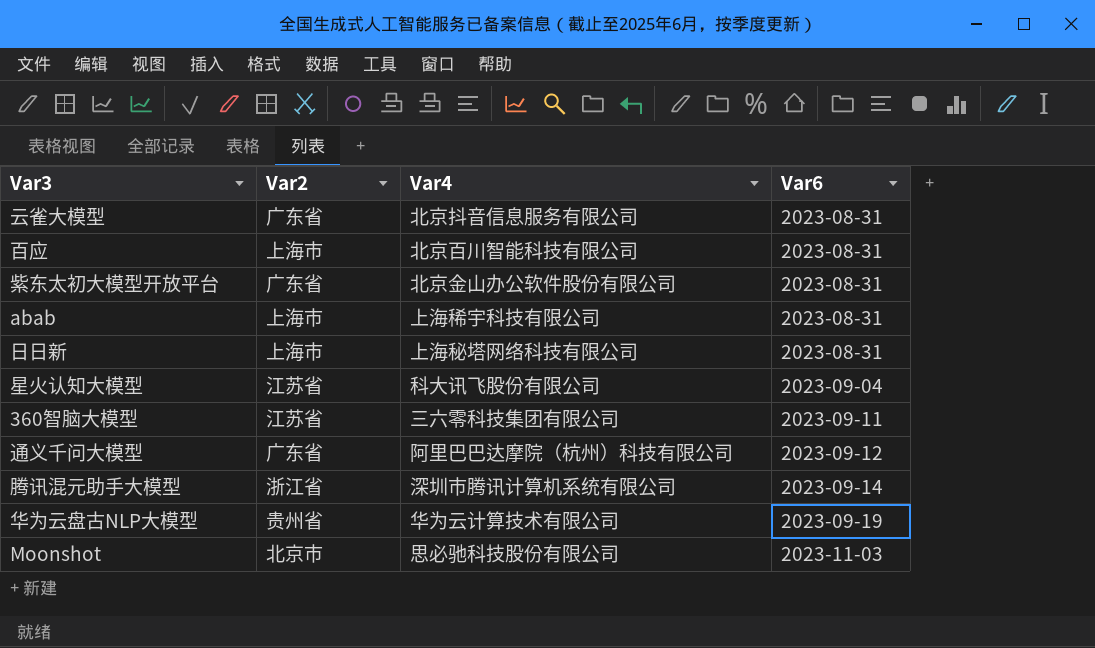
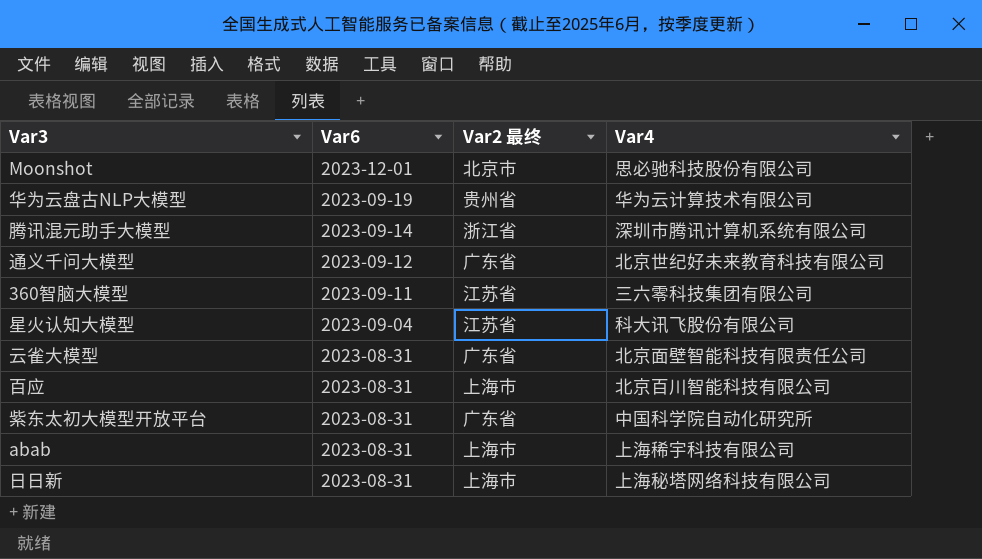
row order: Var6 ascending -> Var6 descending
column Var6 | position: 4 -> 2
column name: Var2 -> Var2 最终
Moonshot | Var6: 2023-11-03 -> 2023-12-01
通义千问大模型 | Var4: 阿里巴巴达摩院（杭州）科技有限公司 -> 北京世纪好未来教育科技有限公司
云雀大模型 | Var4: 北京抖音信息服务有限公司 -> 北京面壁智能科技有限责任公司
紫东太初大模型开放平台 | Var4: 北京金山办公软件股份有限公司 -> 中国科学院自动化研究所

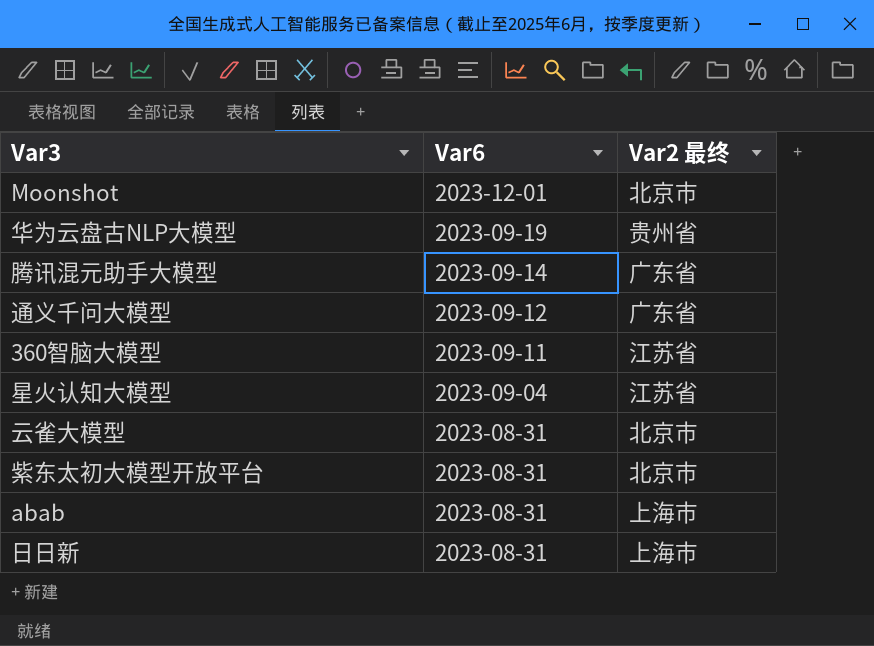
column Var4 | position: 4 -> none
row 百应: 2023-08-31 | 上海市 | 北京百川智能科技有限公司 -> none
腾讯混元助手大模型 | Var2 最终: 浙江省 -> 广东省
云雀大模型 | Var2 最终: 广东省 -> 北京市
紫东太初大模型开放平台 | Var2 最终: 广东省 -> 北京市

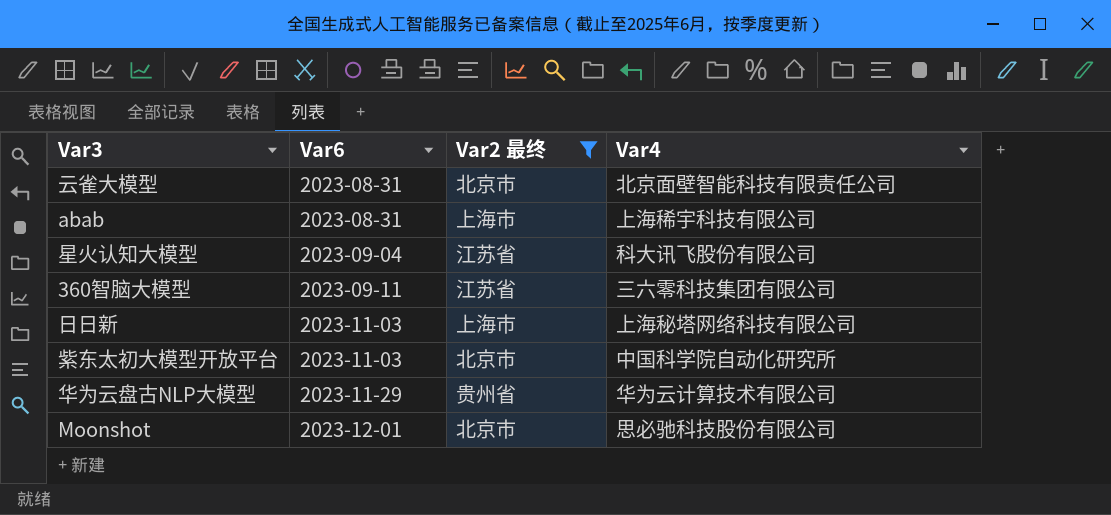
filter: none -> Var2 最终 != 广东省
row order: Var6 descending -> Var6 ascending
column Var4 | position: none -> 4
日日新 | Var6: 2023-08-31 -> 2023-11-03
紫东太初大模型开放平台 | Var6: 2023-08-31 -> 2023-11-03
华为云盘古NLP大模型 | Var6: 2023-09-19 -> 2023-11-29

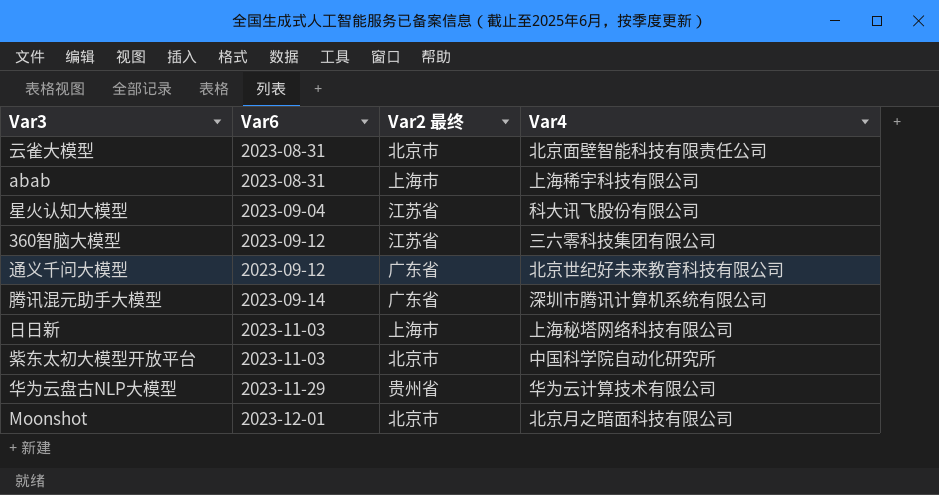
filter: Var2 最终 != 广东省 -> none
360智脑大模型 | Var6: 2023-09-11 -> 2023-09-12
Moonshot | Var4: 思必驰科技股份有限公司 -> 北京月之暗面科技有限公司

